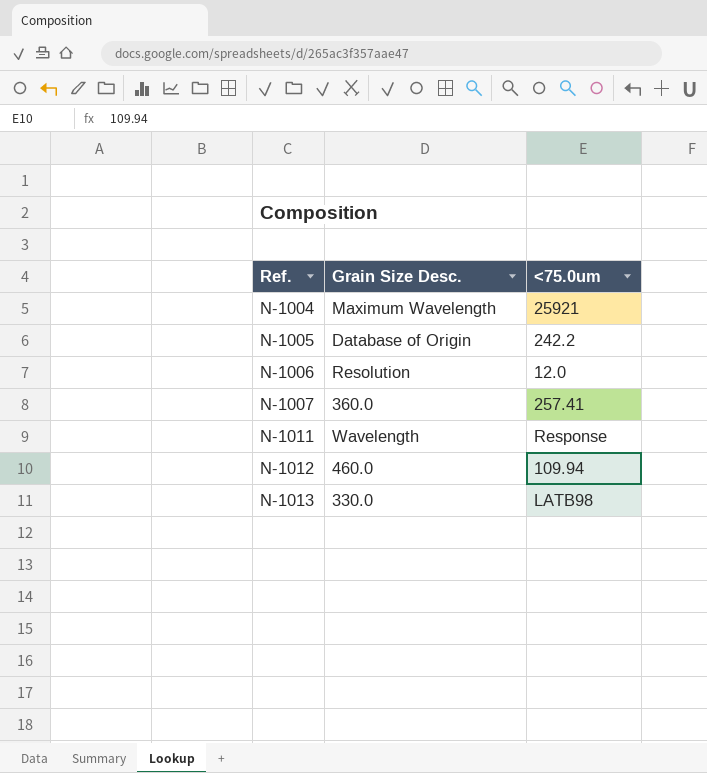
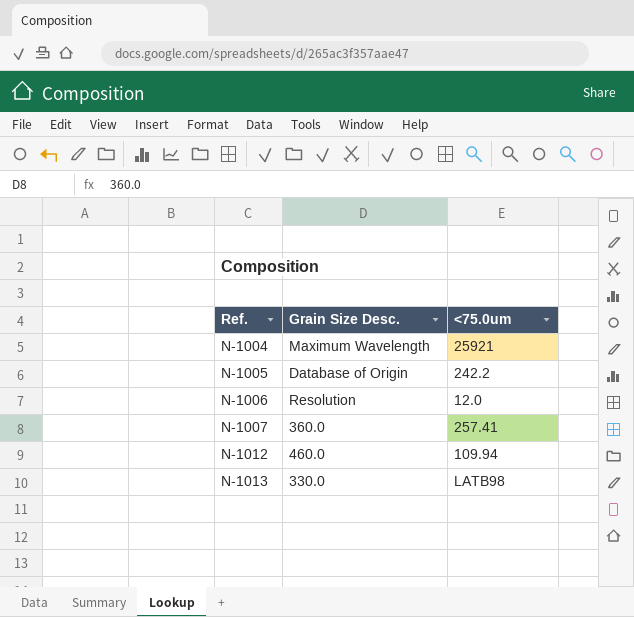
row N-1011: Wavelength | Response -> none

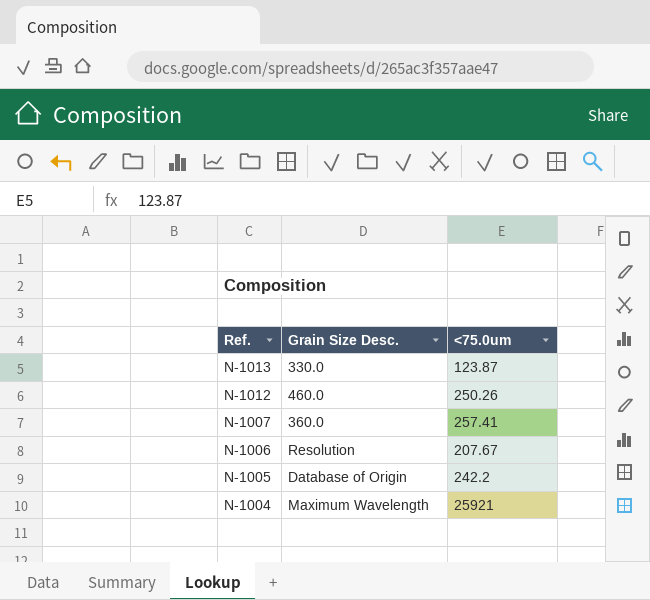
row order: Ref. ascending -> Ref. descending
N-1013 | <75.0um: LATB98 -> 123.87
N-1012 | <75.0um: 109.94 -> 250.26
N-1006 | <75.0um: 12.0 -> 207.67

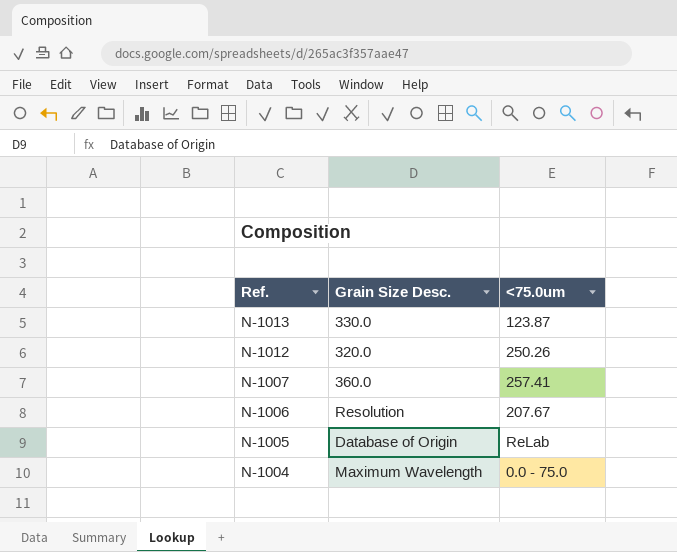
N-1012 | Grain Size Desc.: 460.0 -> 320.0
N-1005 | <75.0um: 242.2 -> ReLab
N-1004 | <75.0um: 25921 -> 0.0 - 75.0

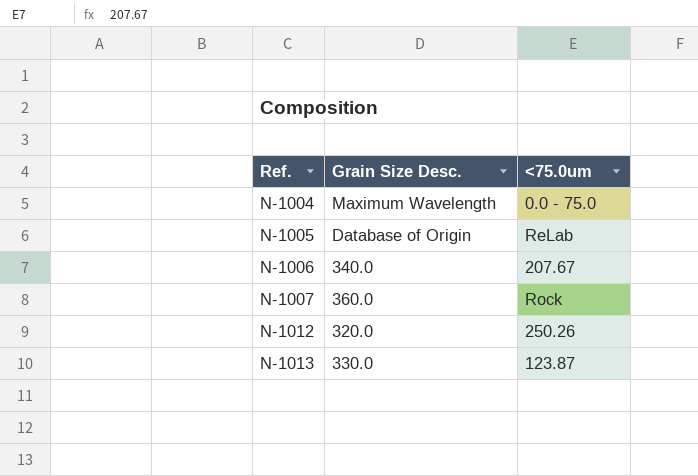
row order: Ref. descending -> Ref. ascending
N-1006 | Grain Size Desc.: Resolution -> 340.0
N-1007 | <75.0um: 257.41 -> Rock

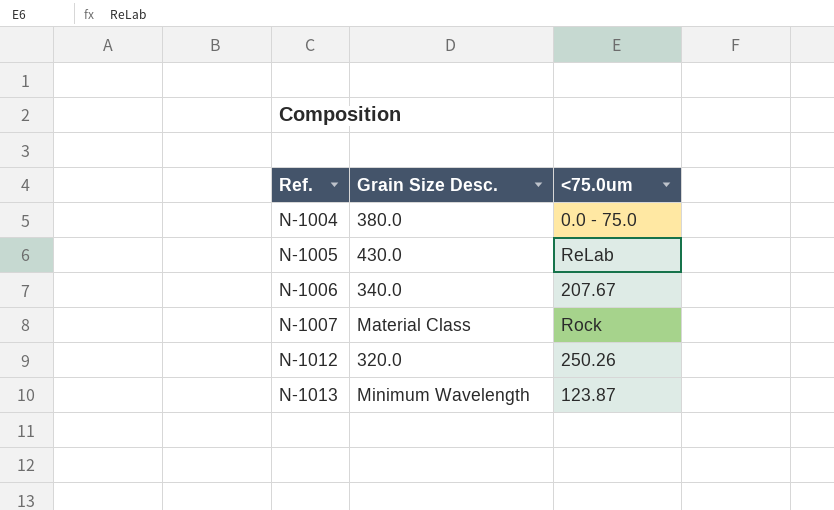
N-1004 | Grain Size Desc.: Maximum Wavelength -> 380.0
N-1005 | Grain Size Desc.: Database of Origin -> 430.0
N-1007 | Grain Size Desc.: 360.0 -> Material Class
N-1013 | Grain Size Desc.: 330.0 -> Minimum Wavelength

